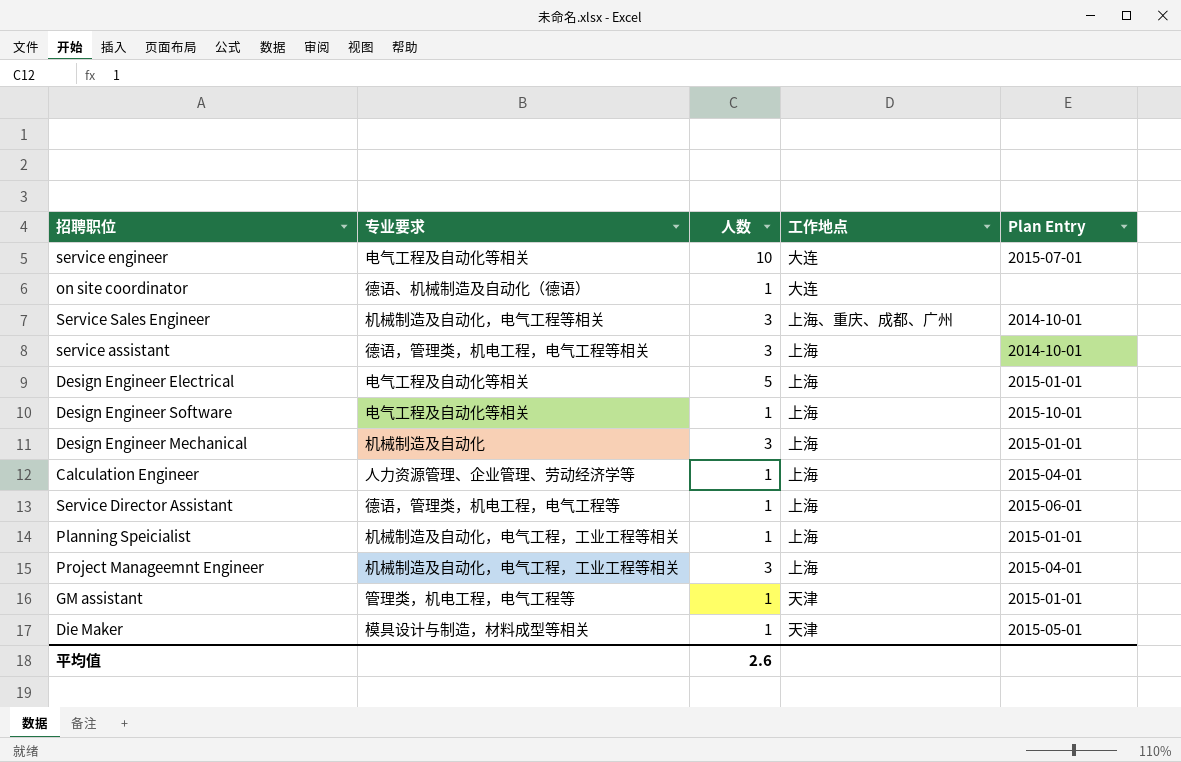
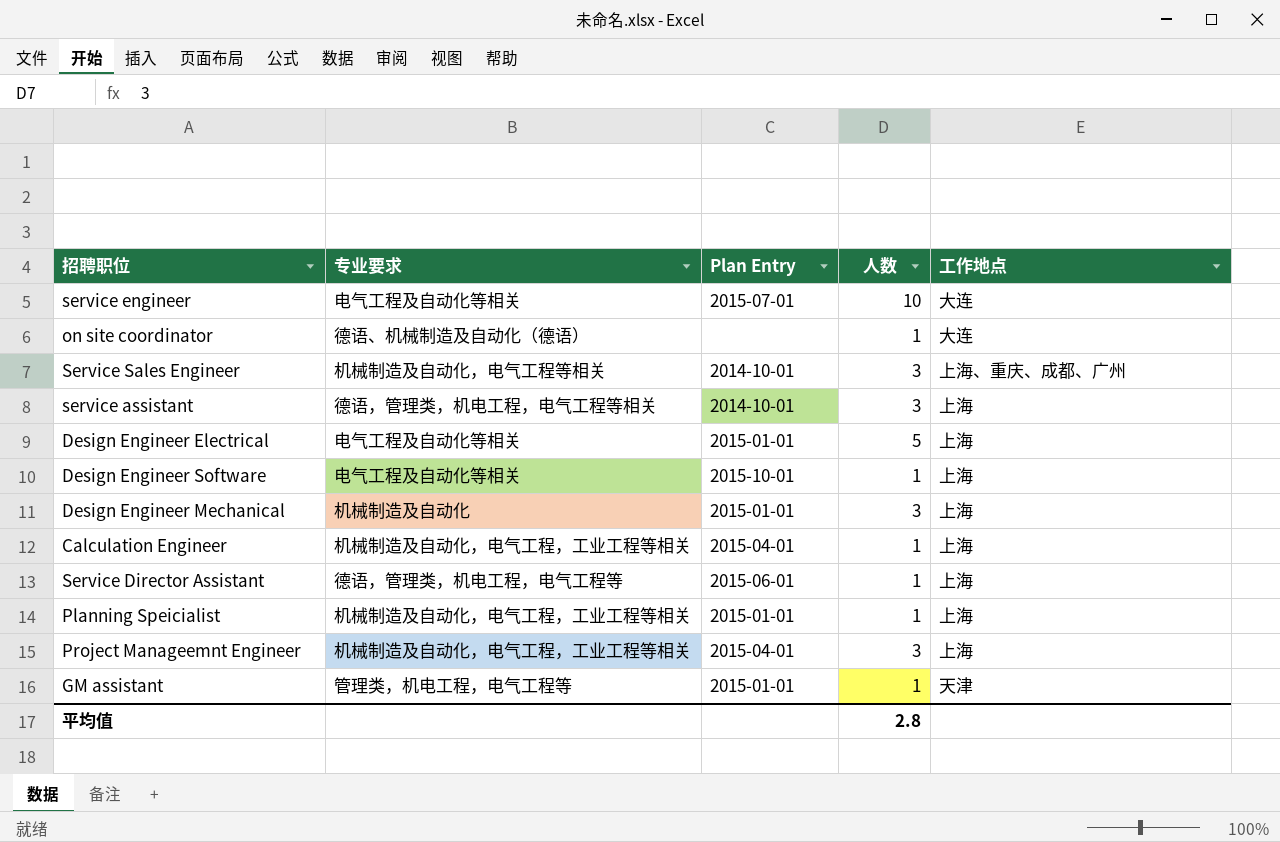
column Plan Entry | position: 5 -> 3
row Die Maker: 模具设计与制造，材料成型等相关 | 1 | 天津 | 2015-05-01 -> none
Calculation Engineer | 专业要求: 人力资源管理、企业管理、劳动经济学等 -> 机械制造及自动化，电气工程，工业工程等相关
平均值 | 人数: 2.6 -> 2.8

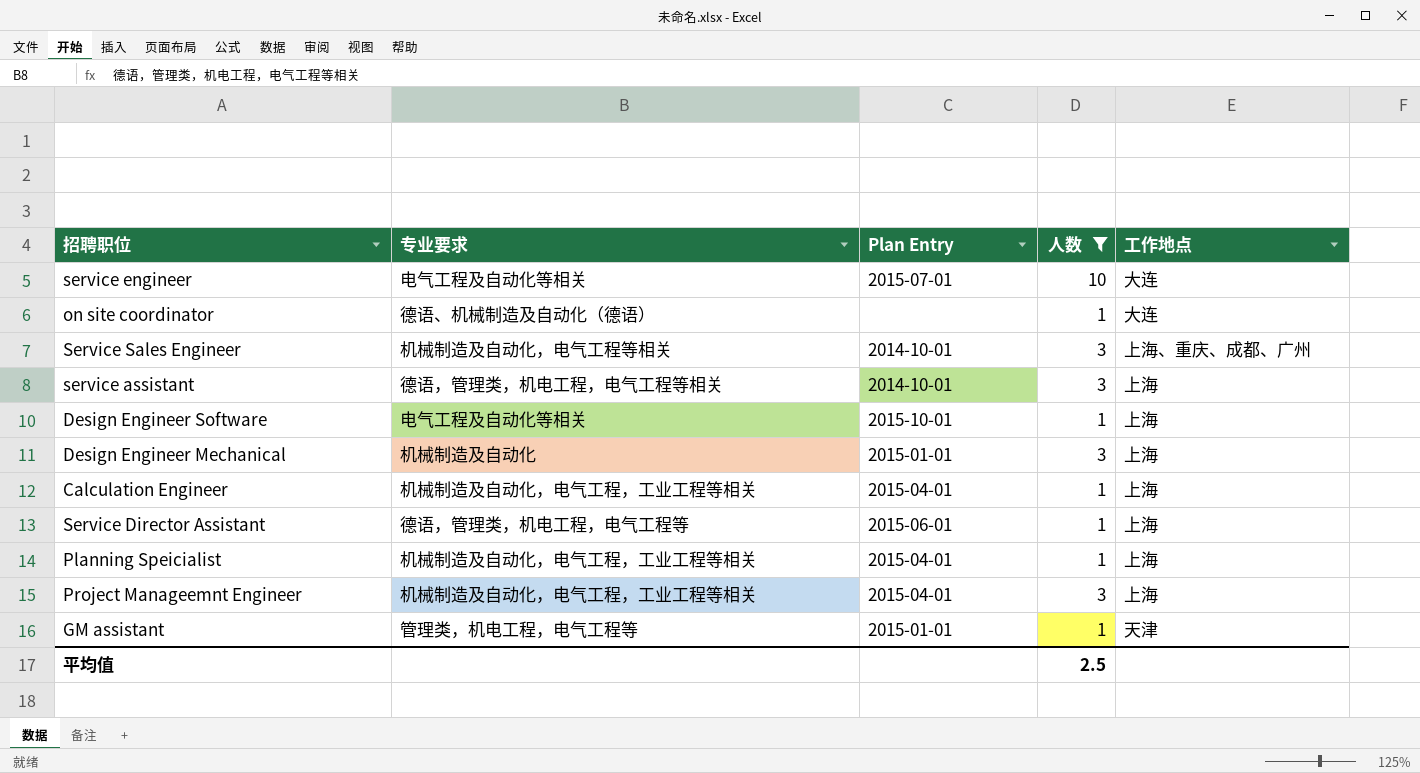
filter: none -> 人数 != 5
Planning Speicialist | Plan Entry: 2015-01-01 -> 2015-04-01
平均值 | 人数: 2.8 -> 2.5

